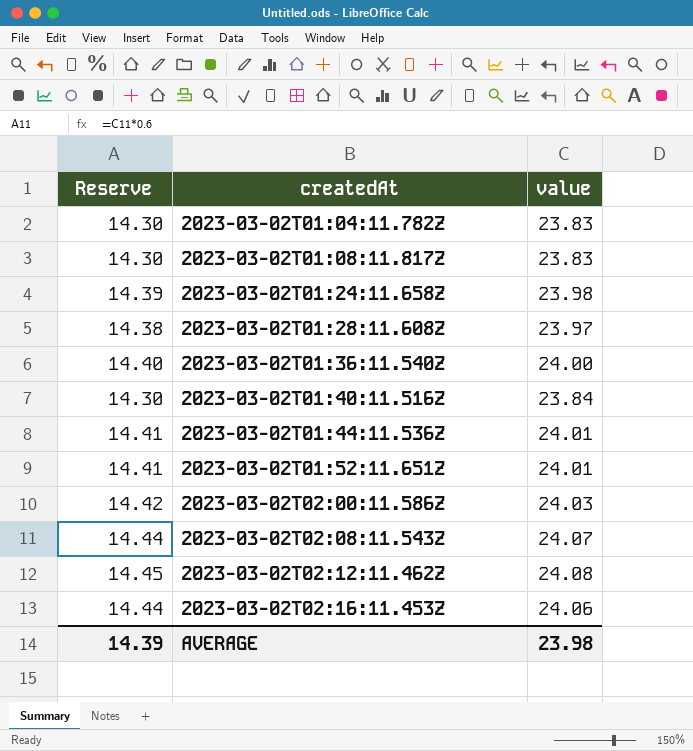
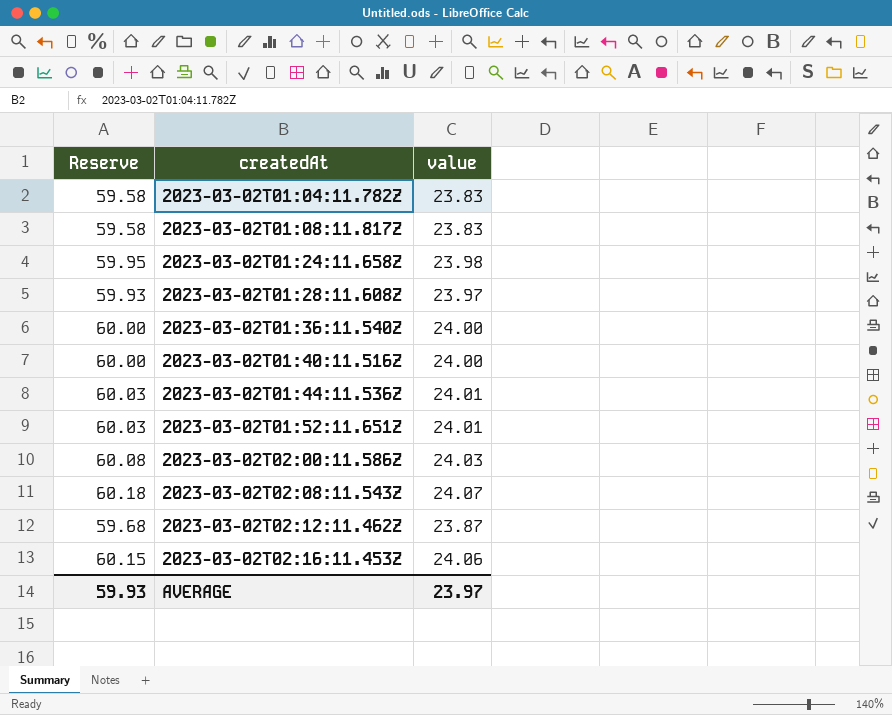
column Reserve | formula: [value] * 0.6 -> [value] * 2.5
2023-03-02T01:40:11.516Z | value: 23.84 -> 24.00
2023-03-02T02:12:11.462Z | value: 24.08 -> 23.87
AVERAGE | Reserve: 14.39 -> 59.93
AVERAGE | value: 23.98 -> 23.97

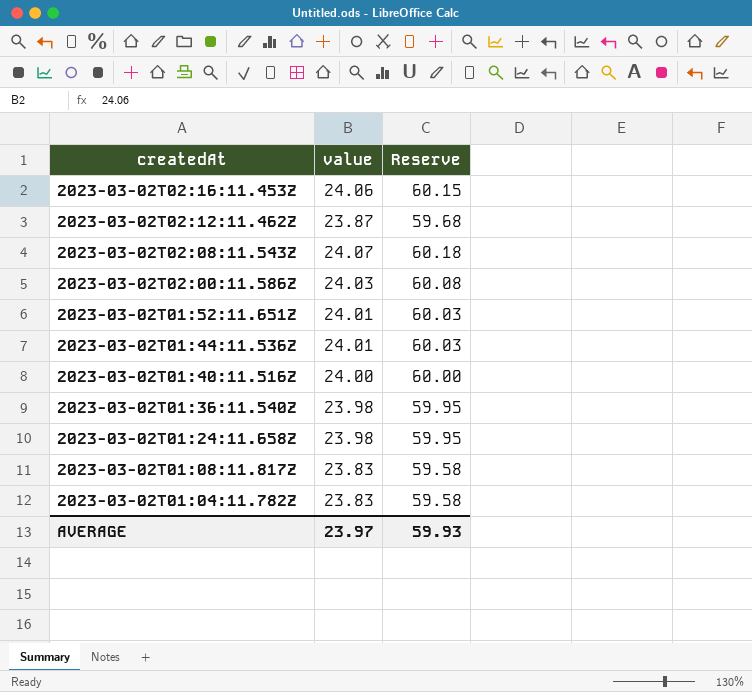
row order: createdAt ascending -> createdAt descending
column Reserve | position: 1 -> 3
row 2023-03-02T01:28:11.608Z: 59.93 | 23.97 -> none
2023-03-02T01:36:11.540Z | value: 24.00 -> 23.98
2023-03-02T01:36:11.540Z | Reserve: 60.00 -> 59.95

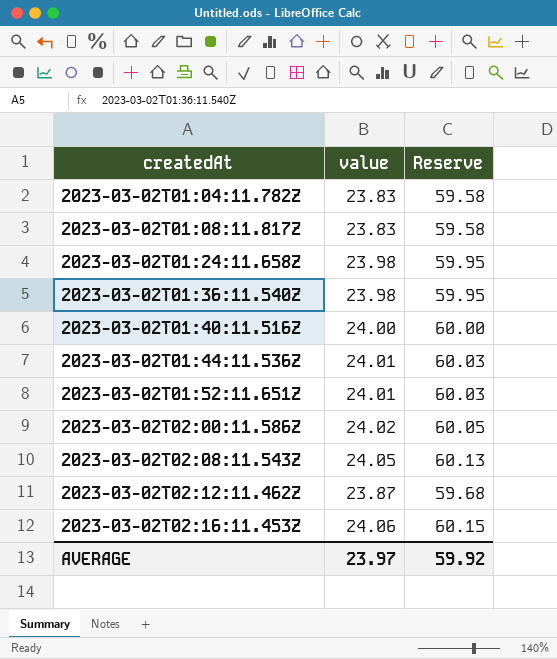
row order: createdAt descending -> createdAt ascending
2023-03-02T02:00:11.586Z | value: 24.03 -> 24.02
2023-03-02T02:00:11.586Z | Reserve: 60.08 -> 60.05
2023-03-02T02:08:11.543Z | value: 24.07 -> 24.05
2023-03-02T02:08:11.543Z | Reserve: 60.18 -> 60.13
AVERAGE | Reserve: 59.93 -> 59.92

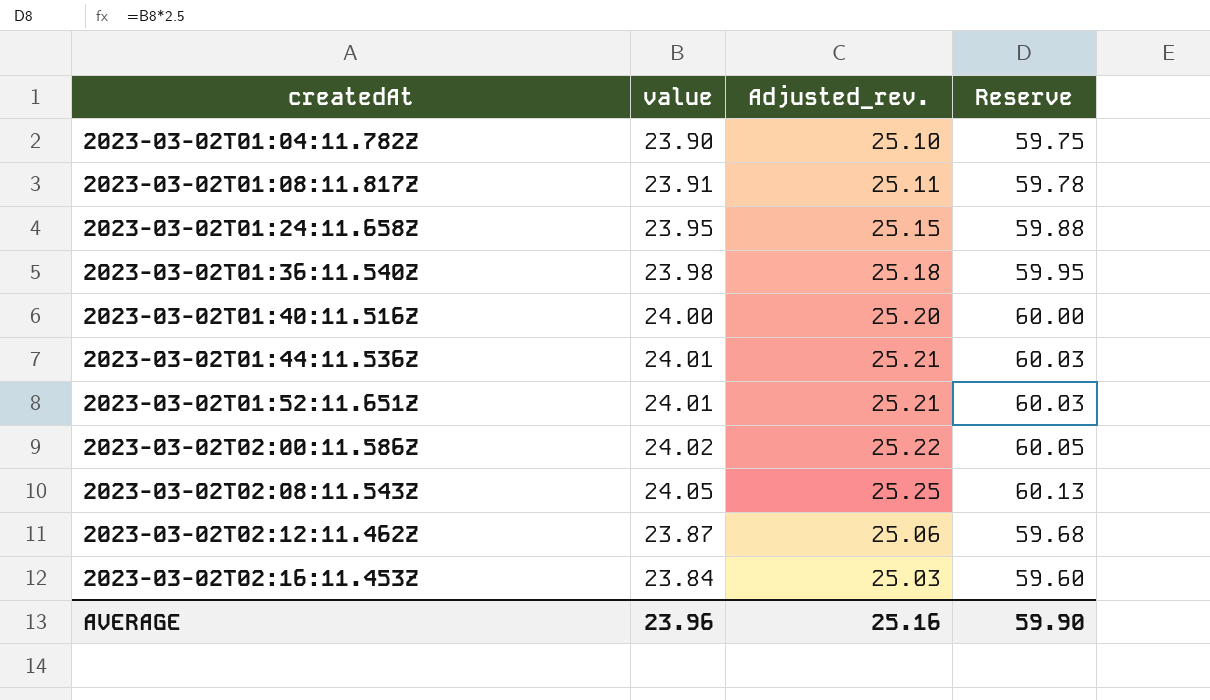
column Adjusted_rev. | formula: none -> [value] * 1.05
2023-03-02T01:04:11.782Z | value: 23.83 -> 23.90
2023-03-02T01:04:11.782Z | Reserve: 59.58 -> 59.75
2023-03-02T01:08:11.817Z | value: 23.83 -> 23.91
2023-03-02T01:08:11.817Z | Reserve: 59.58 -> 59.78
2023-03-02T01:24:11.658Z | value: 23.98 -> 23.95
2023-03-02T01:24:11.658Z | Reserve: 59.95 -> 59.88
2023-03-02T02:16:11.453Z | value: 24.06 -> 23.84
2023-03-02T02:16:11.453Z | Reserve: 60.15 -> 59.60
AVERAGE | value: 23.97 -> 23.96
AVERAGE | Reserve: 59.92 -> 59.90

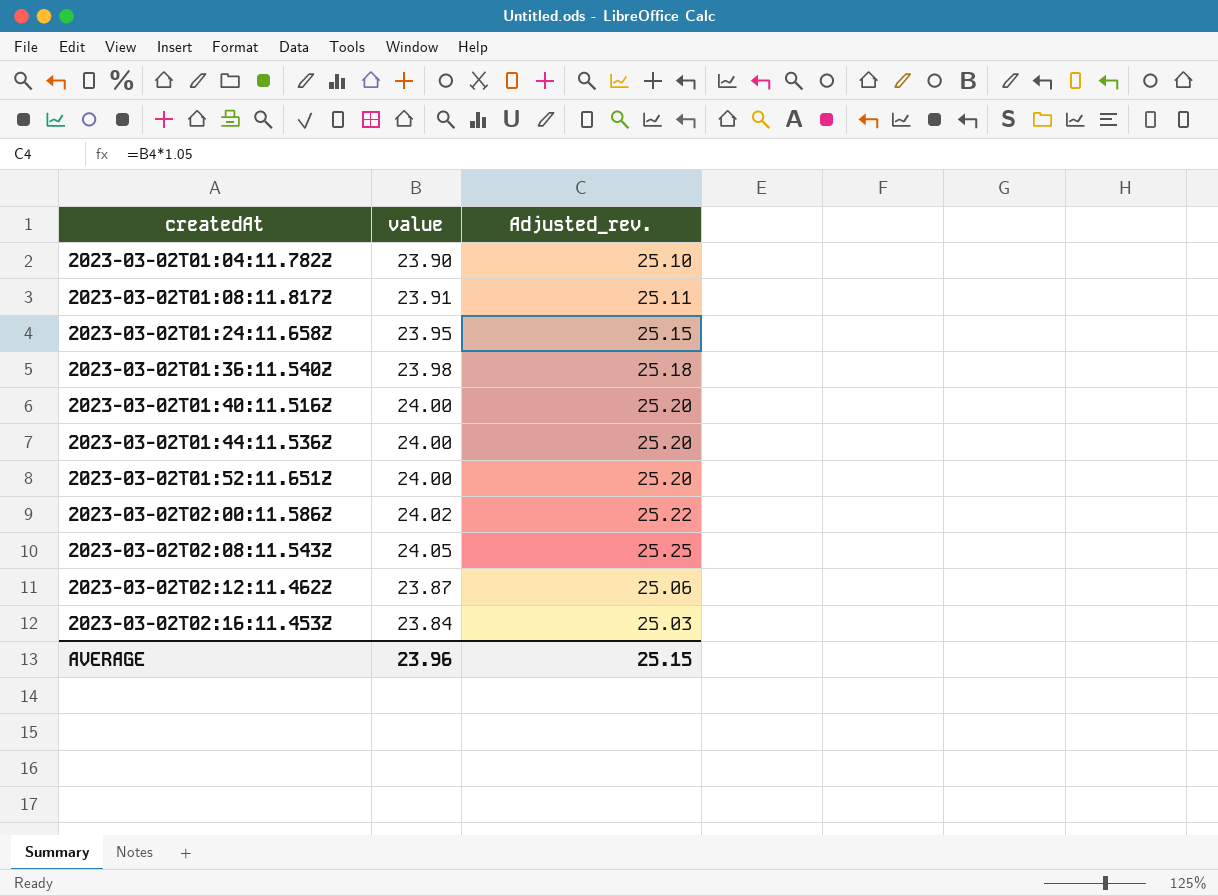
column Reserve | formula: [value] * 2.5 -> none
2023-03-02T01:44:11.536Z | value: 24.01 -> 24.00
2023-03-02T01:44:11.536Z | Adjusted_rev.: 25.21 -> 25.20
2023-03-02T01:52:11.651Z | value: 24.01 -> 24.00
2023-03-02T01:52:11.651Z | Adjusted_rev.: 25.21 -> 25.20
AVERAGE | Adjusted_rev.: 25.16 -> 25.15

